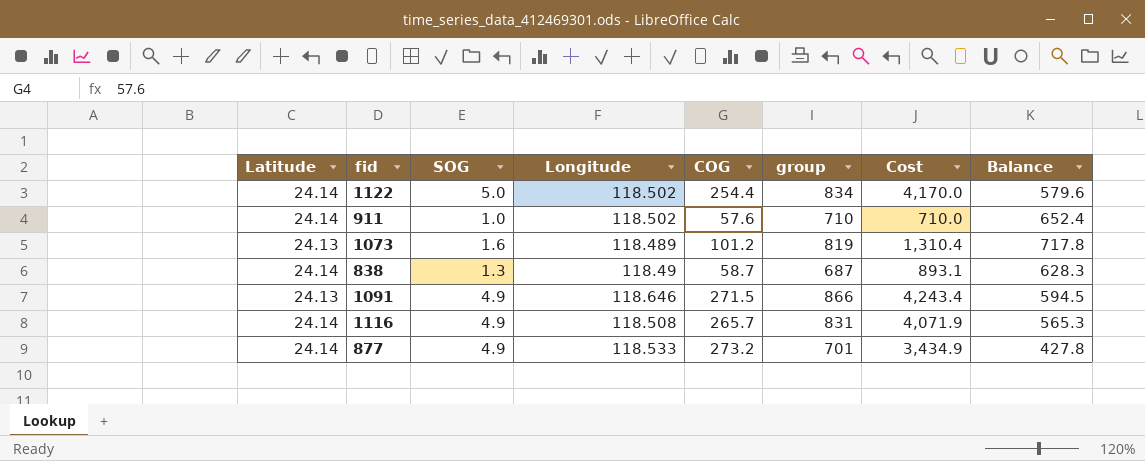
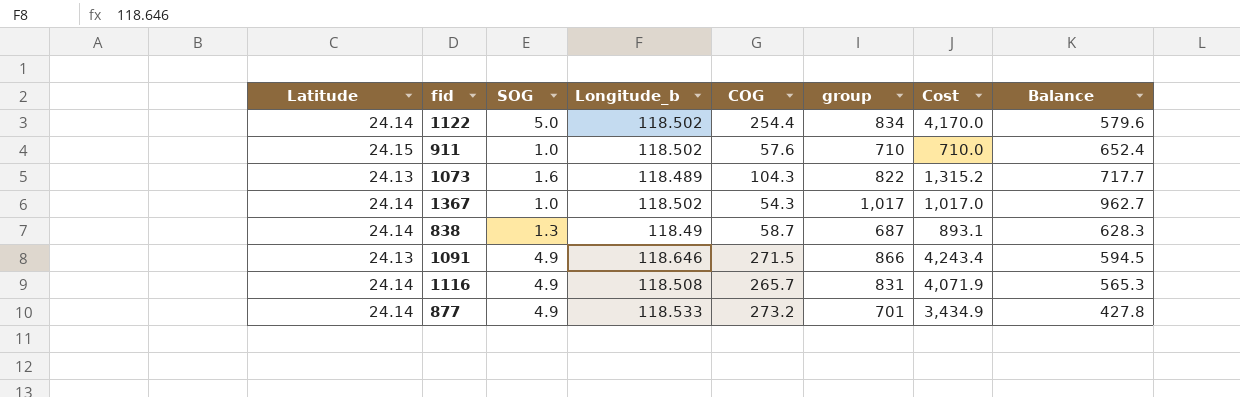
column name: Longitude -> Longitude_b
911 | Latitude: 24.14 -> 24.15
1073 | COG: 101.2 -> 104.3
1073 | group: 819 -> 822
1073 | Cost: 1,310.4 -> 1,315.2
1073 | Balance: 717.8 -> 717.7
row 1367: none -> 24.14 | 1.0 | 118.502 | 54.3 | 1,017 | 1,017.0 | 962.7

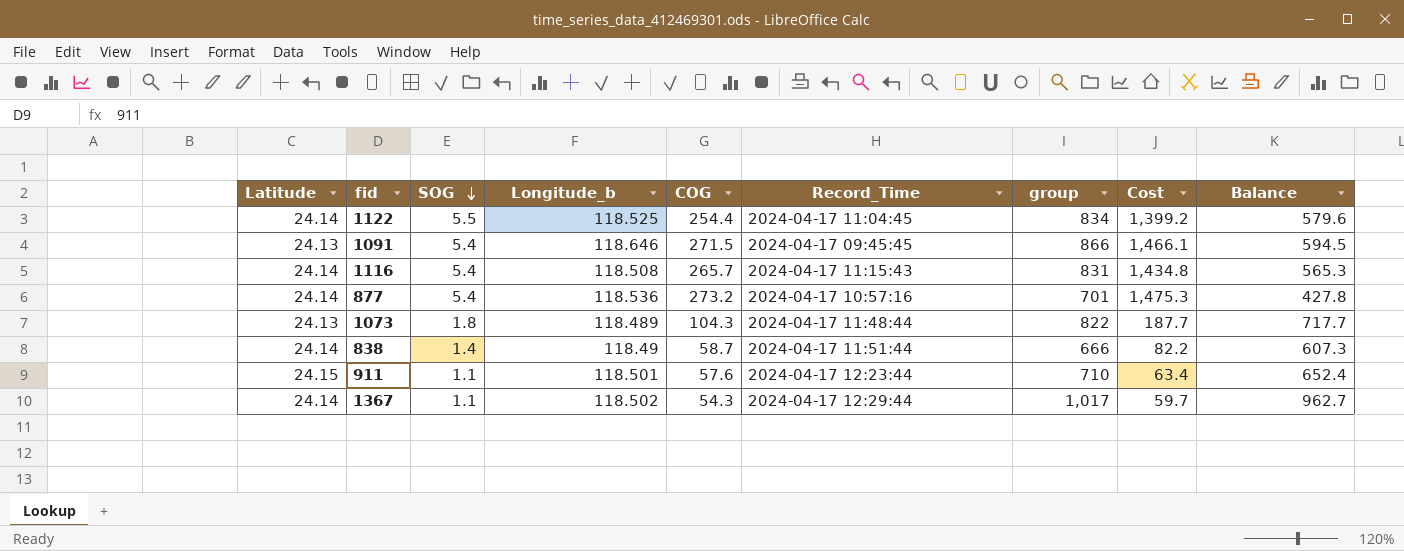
row order: none -> SOG descending
column Record_Time | position: none -> 6
column Cost | formula: [SOG] * [group] -> [SOG] * [COG]
1122 | SOG: 5.0 -> 5.5
1122 | Longitude_b: 118.502 -> 118.525
1091 | SOG: 4.9 -> 5.4
1116 | SOG: 4.9 -> 5.4
877 | SOG: 4.9 -> 5.4
877 | Longitude_b: 118.533 -> 118.536
1073 | SOG: 1.6 -> 1.8
838 | SOG: 1.3 -> 1.4
838 | group: 687 -> 666
838 | Balance: 628.3 -> 607.3
911 | SOG: 1.0 -> 1.1
911 | Longitude_b: 118.502 -> 118.501
1367 | SOG: 1.0 -> 1.1

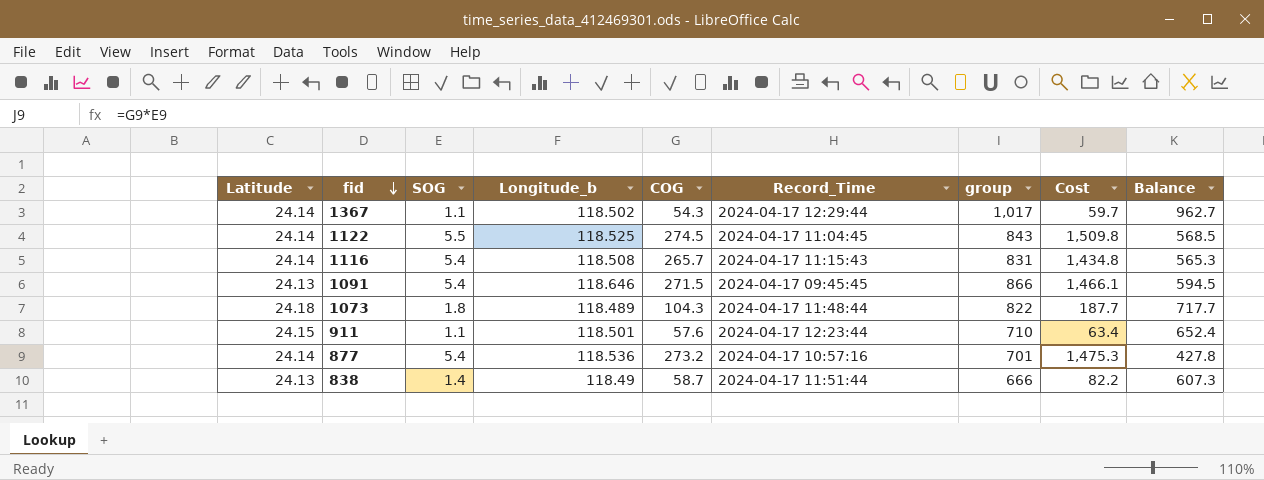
row order: SOG descending -> fid descending
1122 | COG: 254.4 -> 274.5
1122 | group: 834 -> 843
1122 | Cost: 1,399.2 -> 1,509.8
1122 | Balance: 579.6 -> 568.5
1073 | Latitude: 24.13 -> 24.18
838 | Latitude: 24.14 -> 24.13

